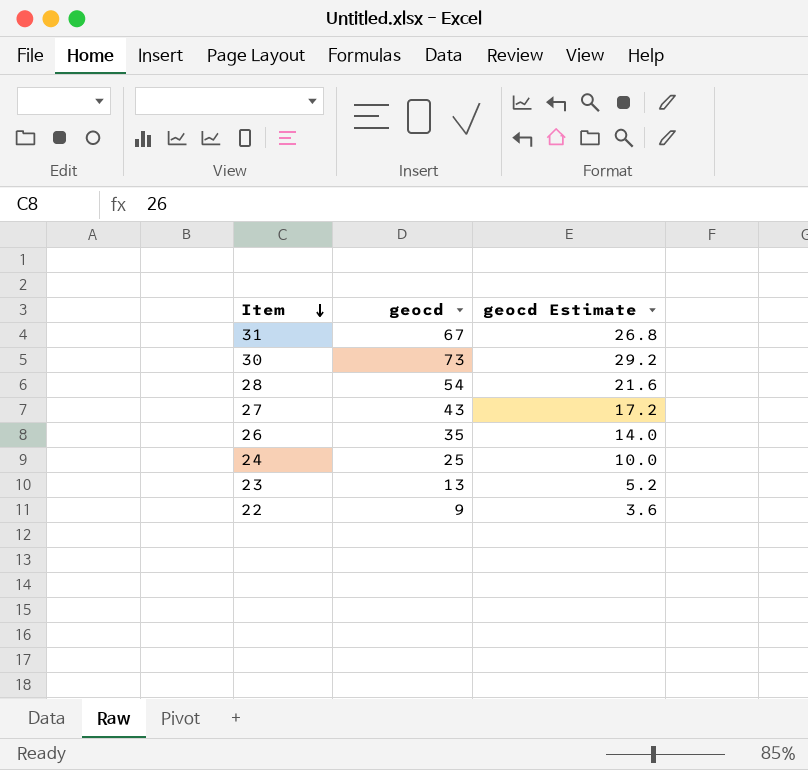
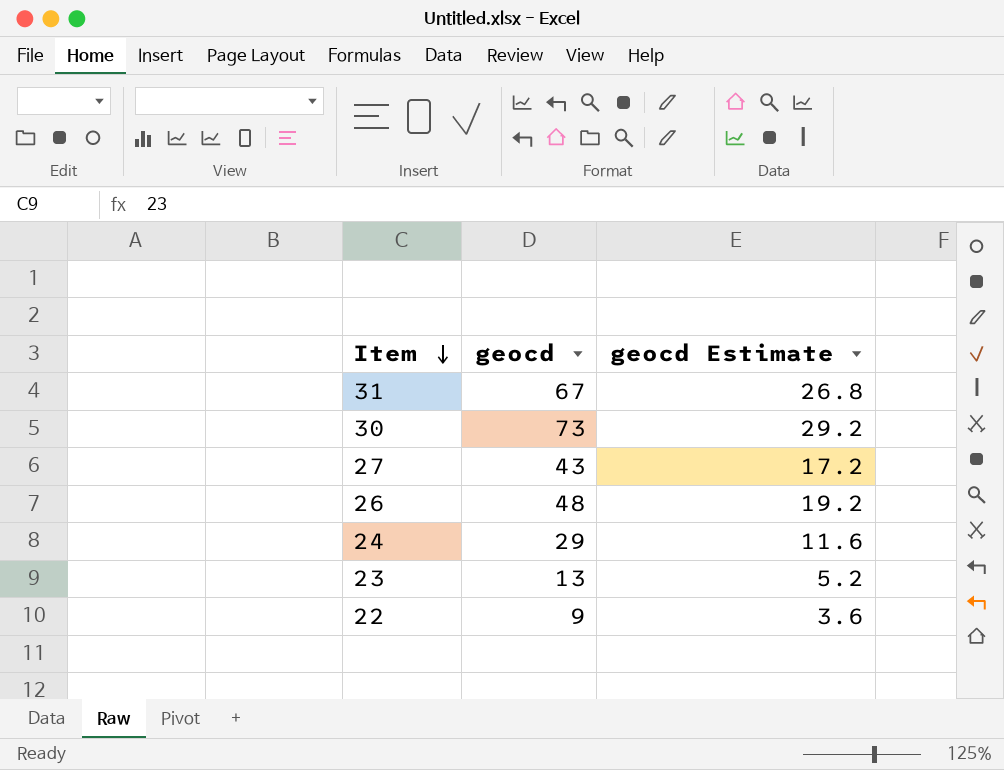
row 28: 54 | 21.6 -> none
26 | geocd: 35 -> 48
26 | geocd Estimate: 14.0 -> 19.2
24 | geocd: 25 -> 29
24 | geocd Estimate: 10.0 -> 11.6

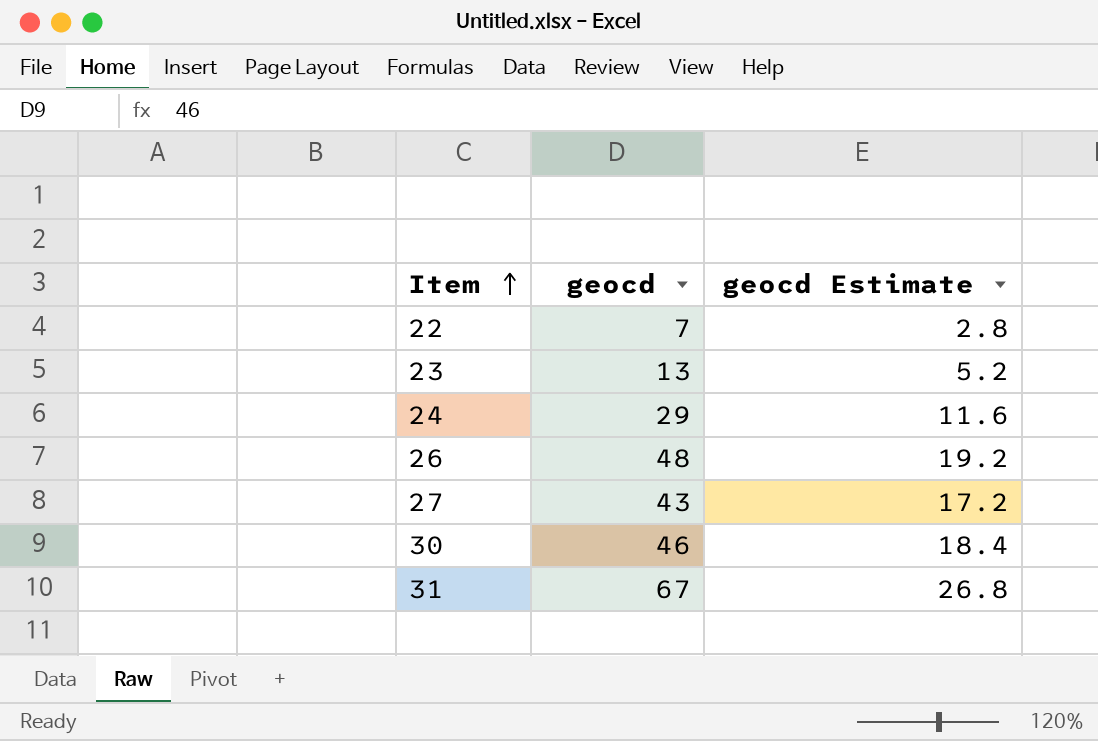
row order: Item descending -> Item ascending
22 | geocd: 9 -> 7
22 | geocd Estimate: 3.6 -> 2.8
30 | geocd: 73 -> 46
30 | geocd Estimate: 29.2 -> 18.4

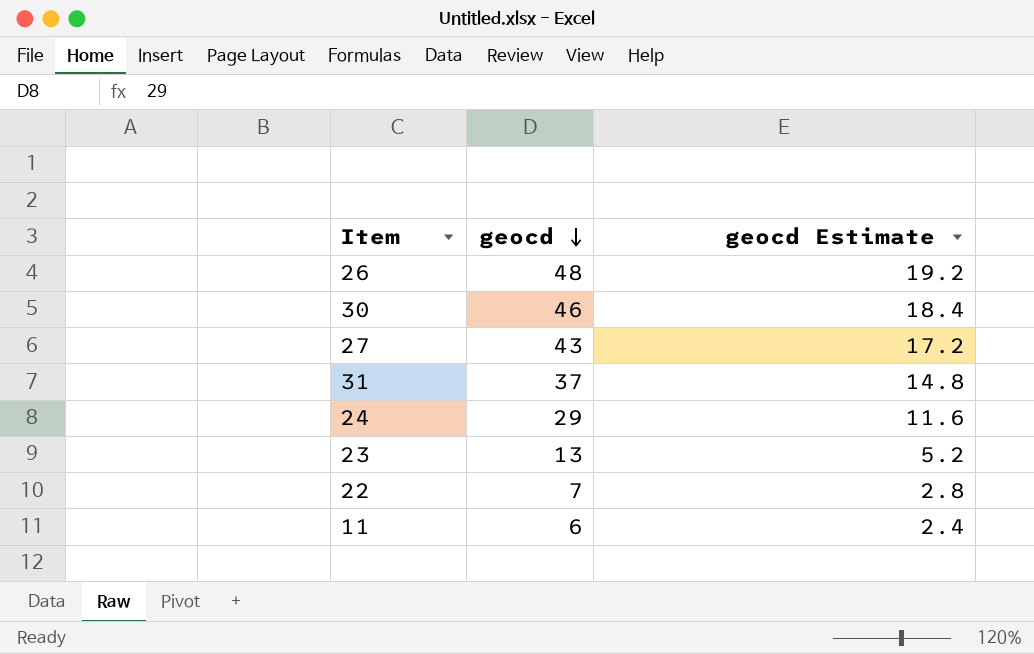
row order: Item ascending -> geocd descending
31 | geocd: 67 -> 37
31 | geocd Estimate: 26.8 -> 14.8
row 11: none -> 6 | 2.4

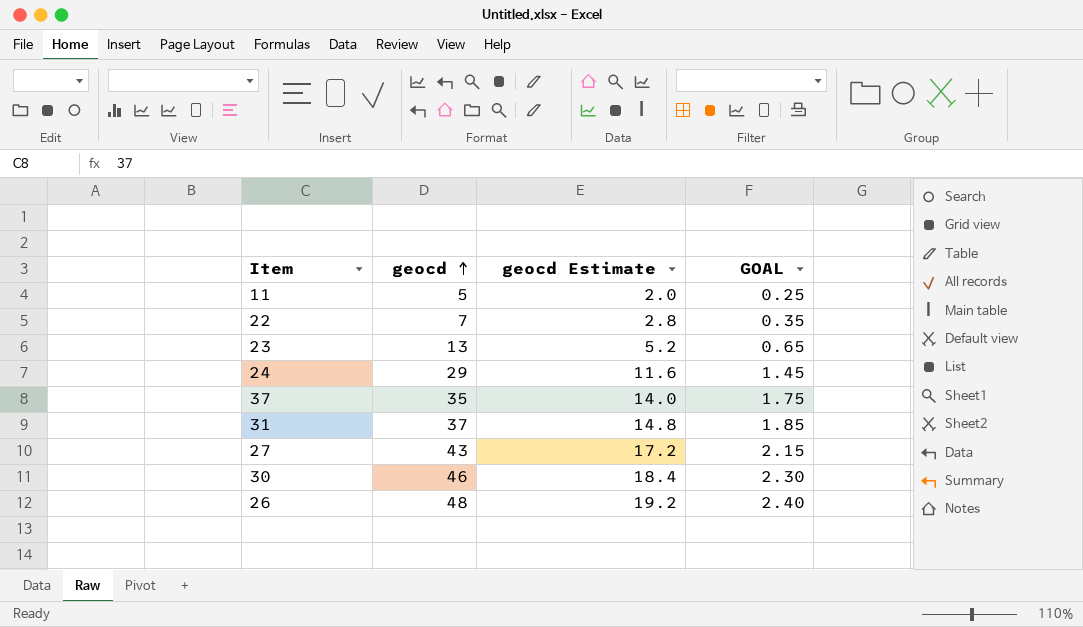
row order: geocd descending -> geocd ascending
column GOAL | formula: none -> [geocd] * 0.05
11 | geocd: 6 -> 5
11 | geocd Estimate: 2.4 -> 2.0
row 37: none -> 35 | 14.0 | 1.75

